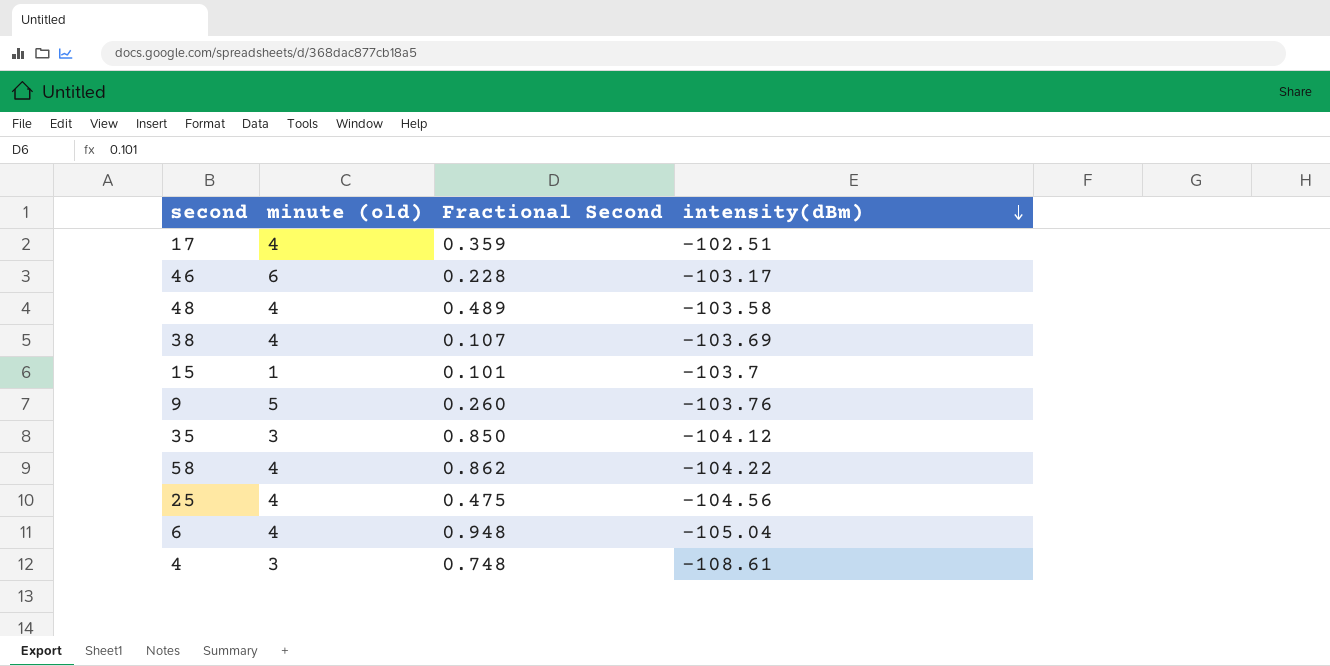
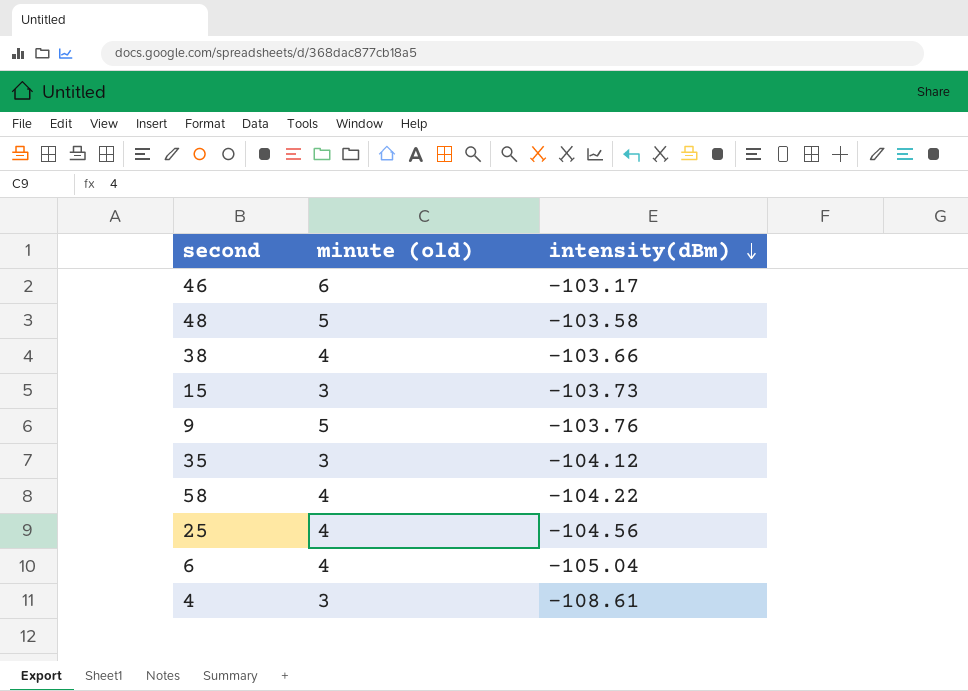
column Fractional Second | position: 3 -> none
row 17: 4 | 0.359 | -102.51 -> none
48 | minute (old): 4 -> 5
38 | intensity(dBm): -103.69 -> -103.66
15 | minute (old): 1 -> 3
15 | intensity(dBm): -103.7 -> -103.73

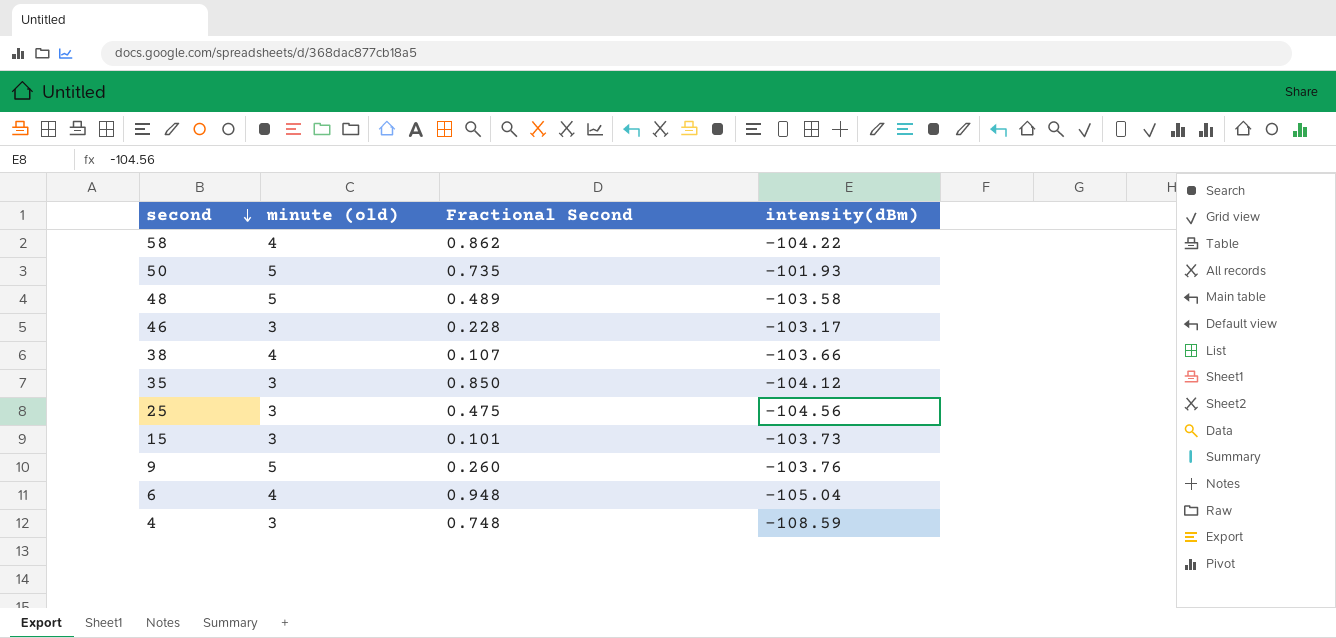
row order: intensity(dBm) descending -> second descending
column Fractional Second | position: none -> 3
row 50: none -> 5 | 0.735 | -101.93
46 | minute (old): 6 -> 3
25 | minute (old): 4 -> 3
4 | intensity(dBm): -108.61 -> -108.59

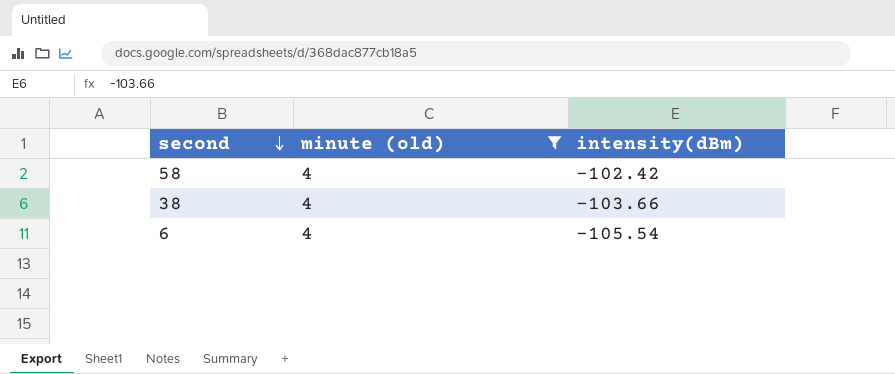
filter: none -> minute (old) = 4
column Fractional Second | position: 3 -> none
58 | intensity(dBm): -104.22 -> -102.42
6 | intensity(dBm): -105.04 -> -105.54

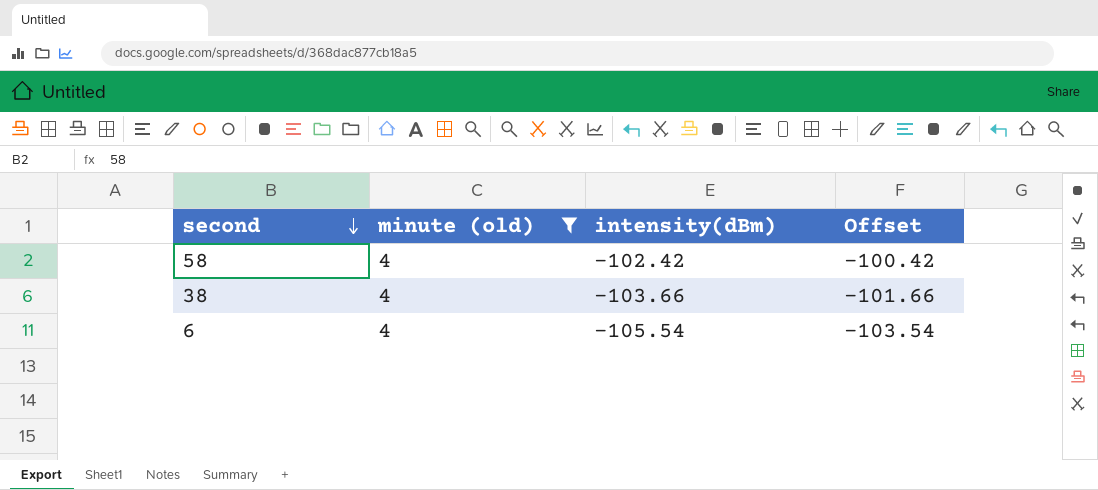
column Offset | formula: none -> [intensity(dBm)] + 2

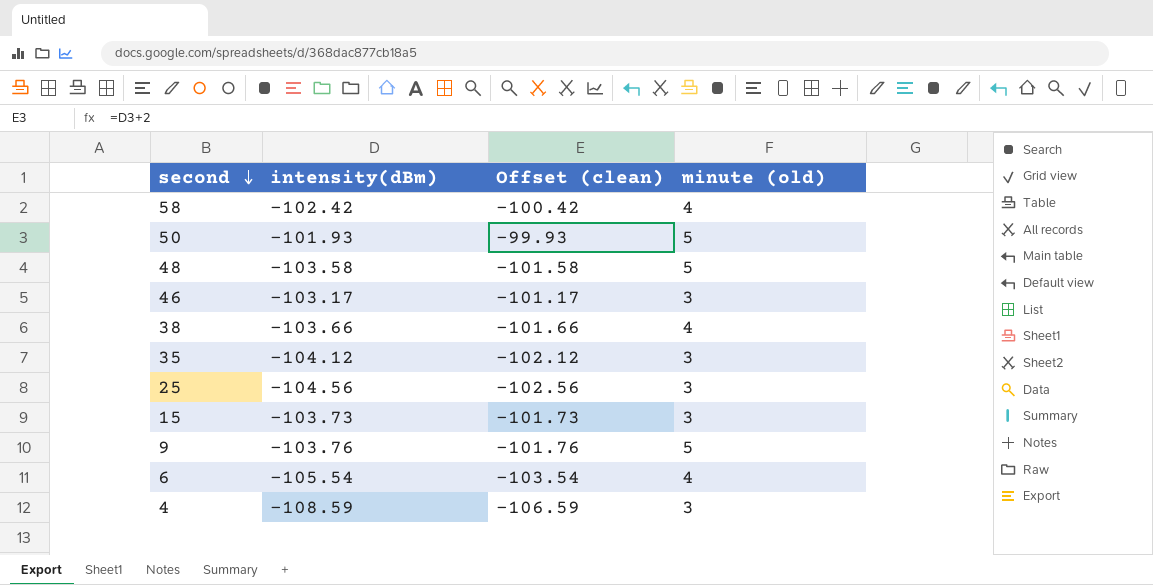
filter: minute (old) = 4 -> none
column name: Offset -> Offset (clean)
column minute (old) | position: 2 -> 4

